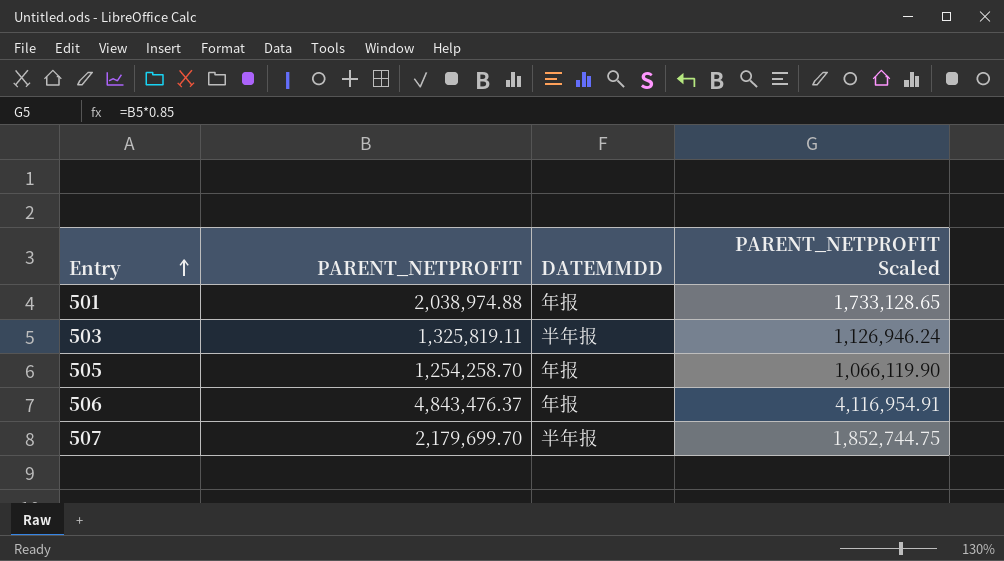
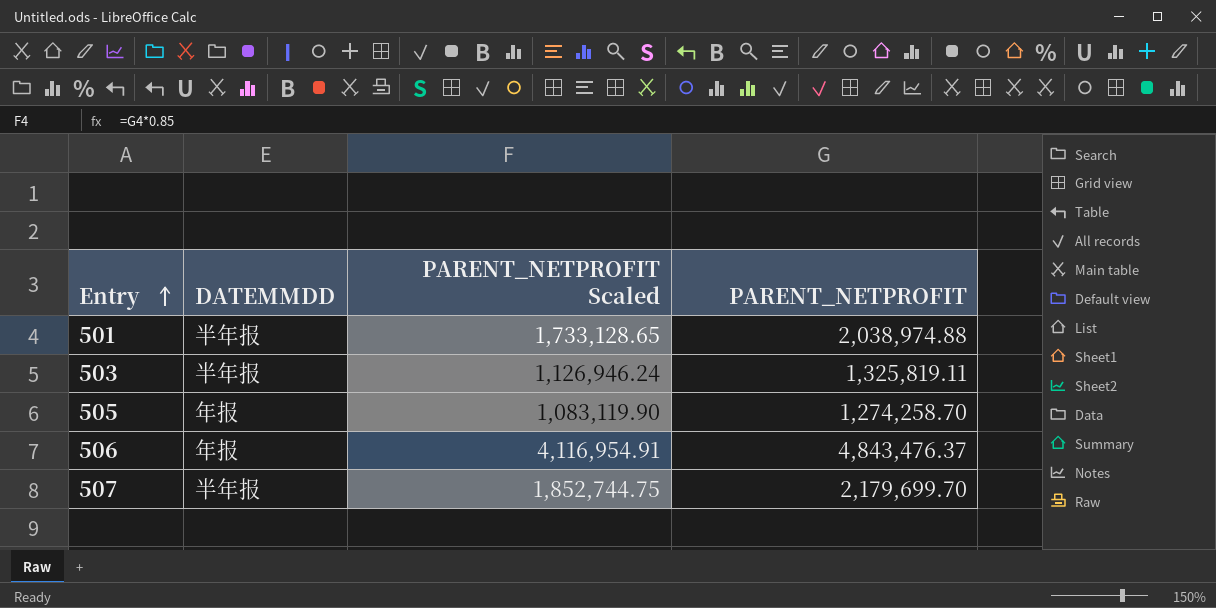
column PARENT_NETPROFIT | position: 2 -> 4
501 | DATEMMDD: 年报 -> 半年报
505 | PARENT_NETPROFIT Scaled: 1,066,119.90 -> 1,083,119.90
505 | PARENT_NETPROFIT: 1,254,258.70 -> 1,274,258.70

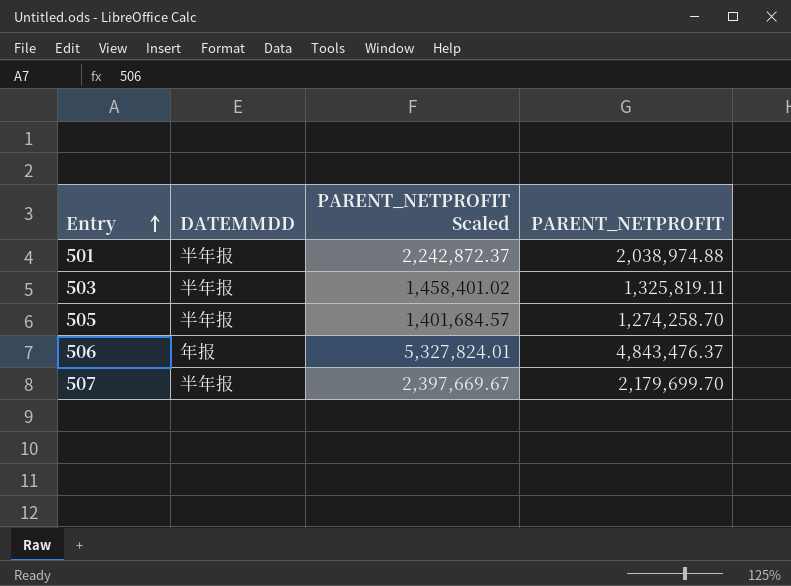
column PARENT_NETPROFIT Scaled | formula: [PARENT_NETPROFIT] * 0.85 -> [PARENT_NETPROFIT] * 1.1
505 | DATEMMDD: 年报 -> 半年报

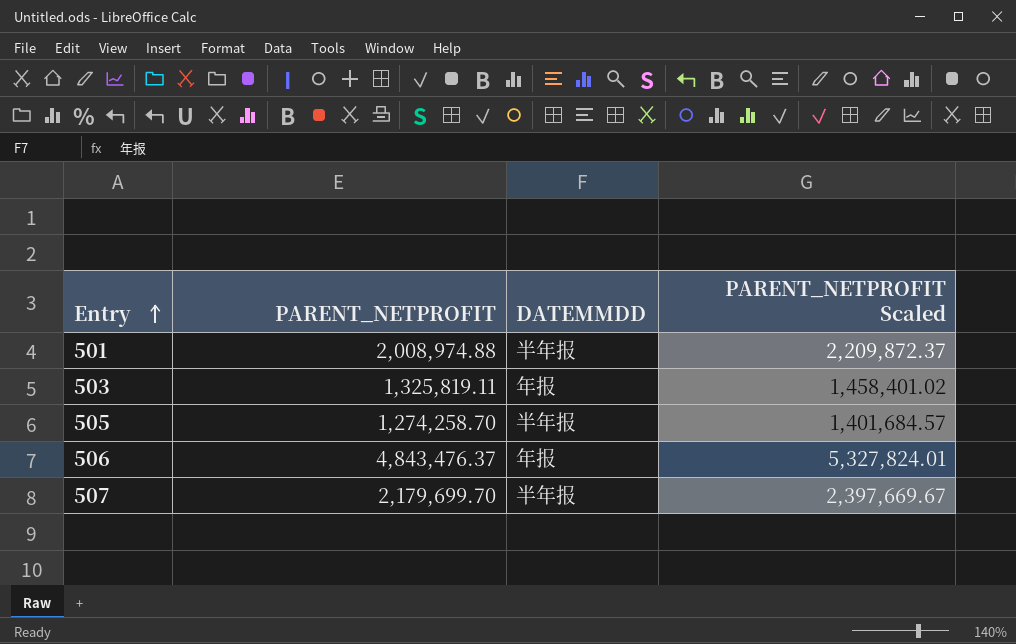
column PARENT_NETPROFIT | position: 4 -> 2
501 | PARENT_NETPROFIT: 2,038,974.88 -> 2,008,974.88
501 | PARENT_NETPROFIT Scaled: 2,242,872.37 -> 2,209,872.37
503 | DATEMMDD: 半年报 -> 年报

